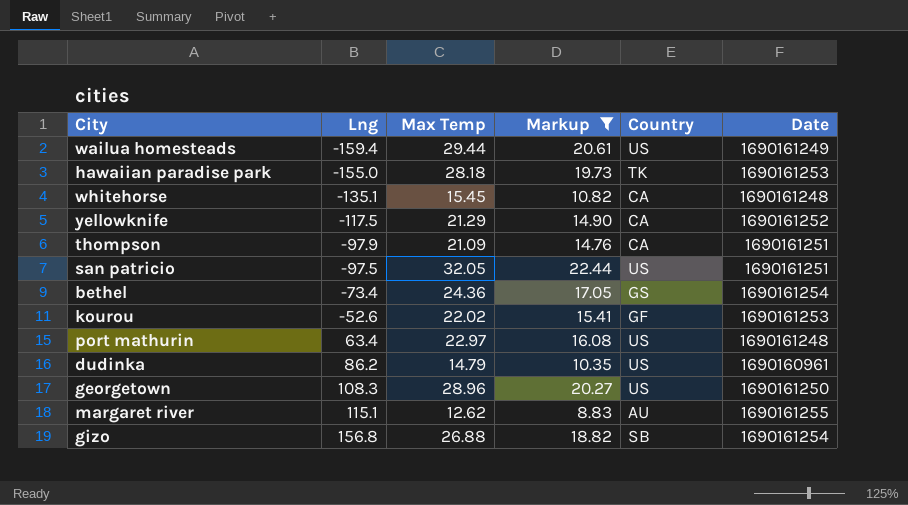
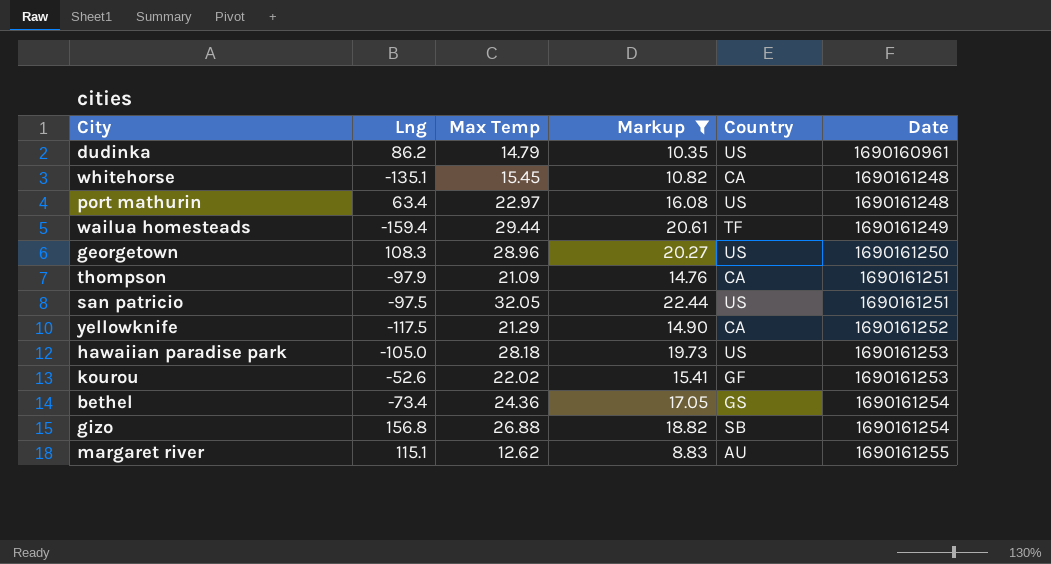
row order: Lng ascending -> Date ascending
wailua homesteads | Country: US -> TF
hawaiian paradise park | Lng: -155.0 -> -105.0
hawaiian paradise park | Country: TK -> US

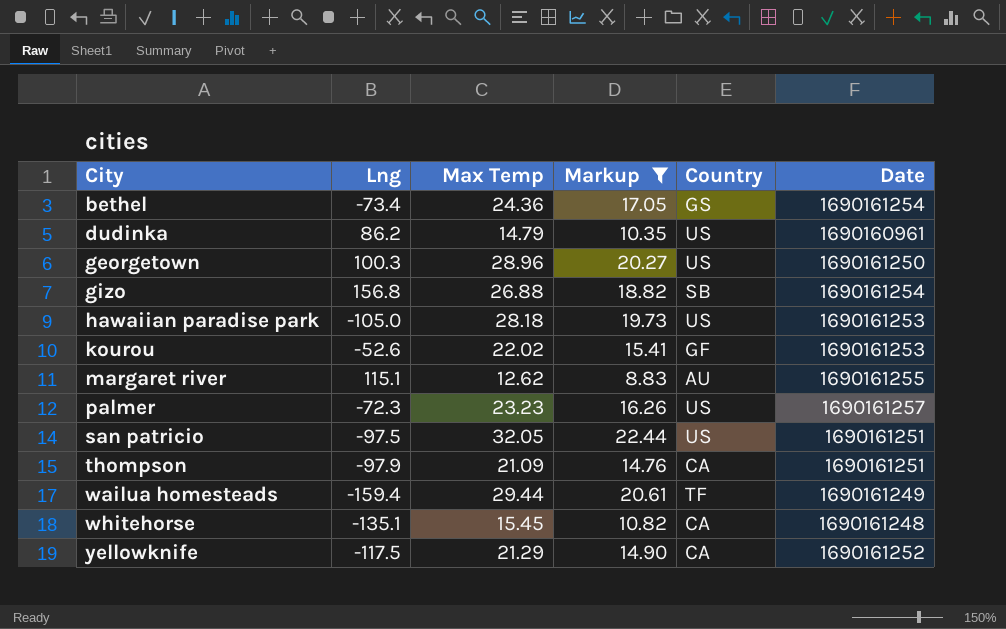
row order: Date ascending -> City ascending
row port mathurin: 63.4 | 22.97 | 16.08 | US | 1690161248 -> none
georgetown | Lng: 108.3 -> 100.3
row palmer: none -> -72.3 | 23.23 | 16.26 | US | 1690161257

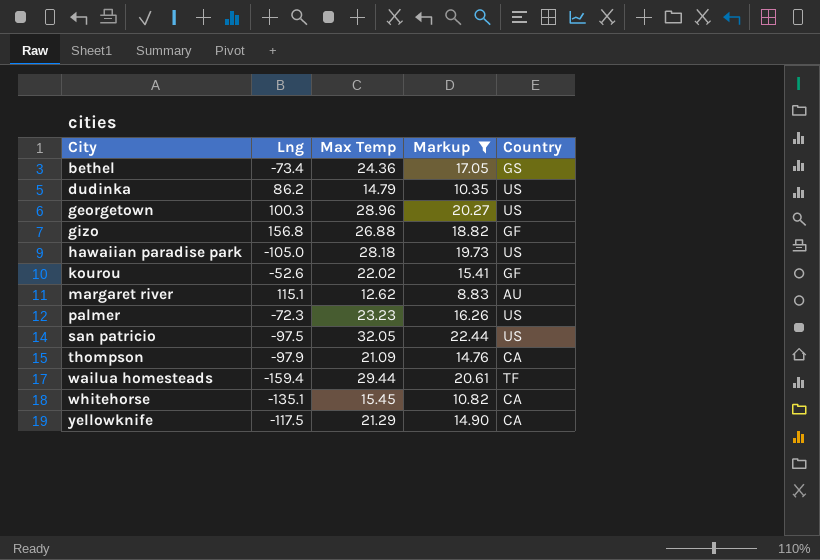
column Date | position: 6 -> none
gizo | Country: SB -> GF

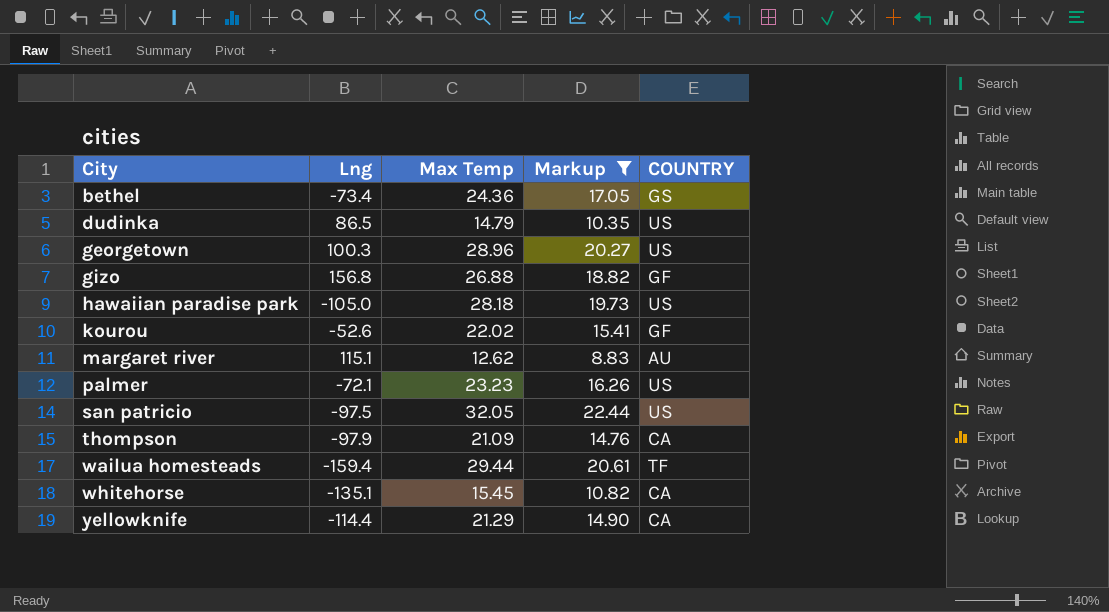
column name: Country -> COUNTRY
dudinka | Lng: 86.2 -> 86.5
palmer | Lng: -72.3 -> -72.1
yellowknife | Lng: -117.5 -> -114.4

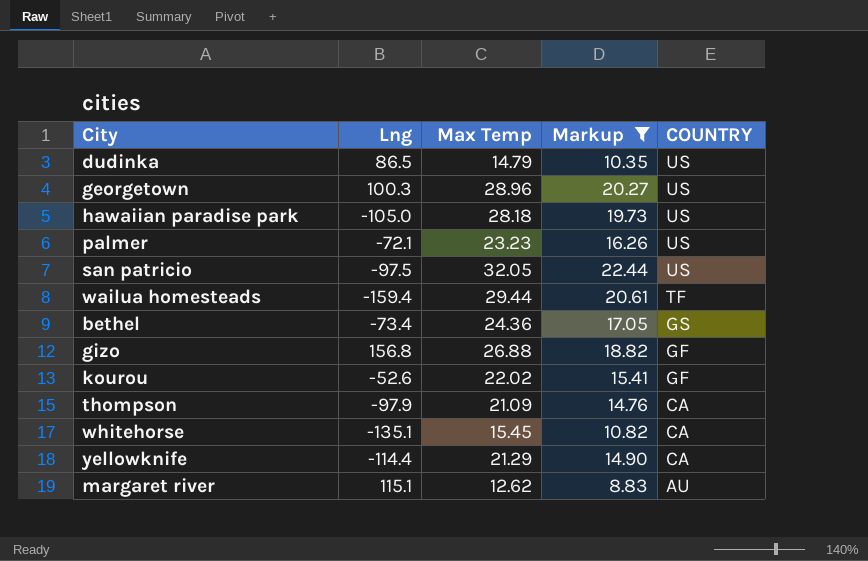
row order: City ascending -> COUNTRY descending

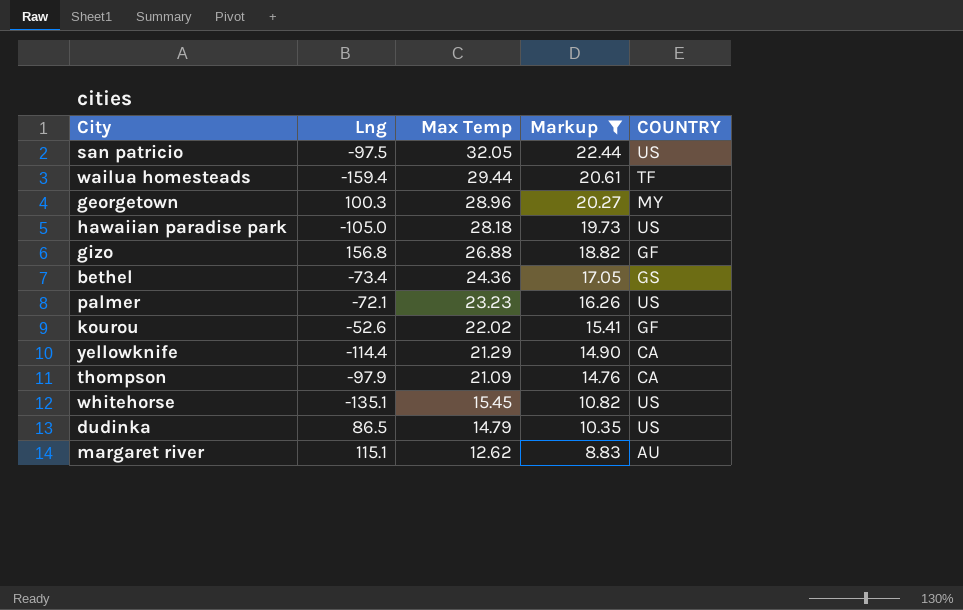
row order: COUNTRY descending -> Max Temp descending
georgetown | COUNTRY: US -> MY
whitehorse | COUNTRY: CA -> US

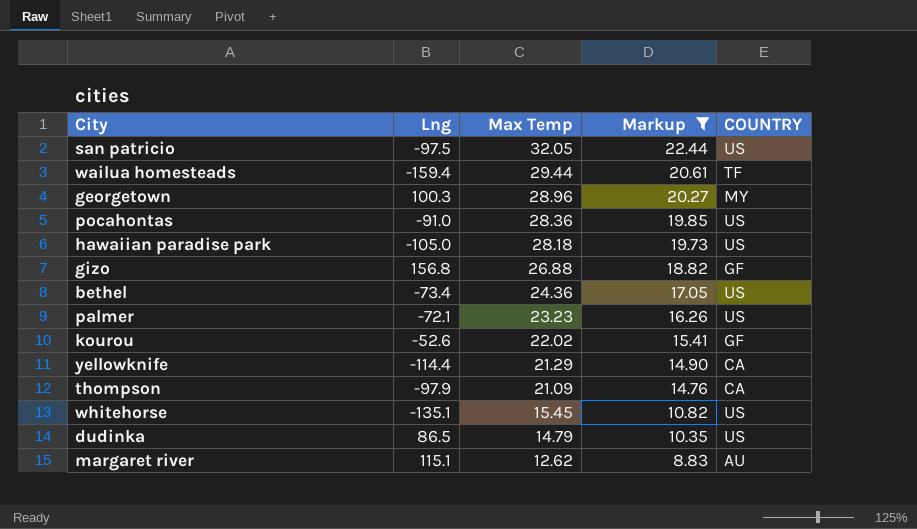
row pocahontas: none -> -91.0 | 28.36 | 19.85 | US
bethel | COUNTRY: GS -> US

